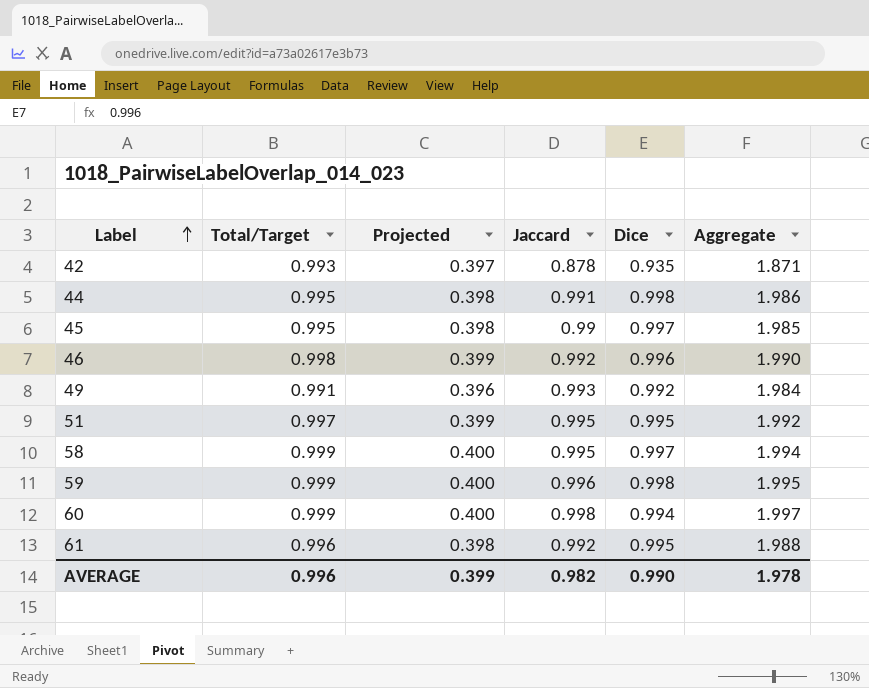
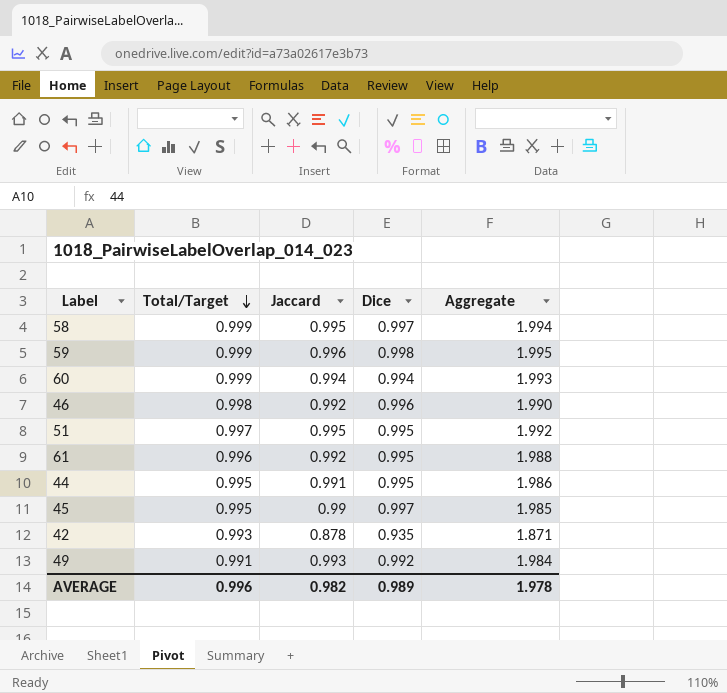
row order: Label ascending -> Total/Target descending
column Projected | formula: [Total/Target] * 0.4 -> none
60 | Jaccard: 0.998 -> 0.994
60 | Aggregate: 1.997 -> 1.993
44 | Dice: 0.998 -> 0.995
AVERAGE | Dice: 0.990 -> 0.989

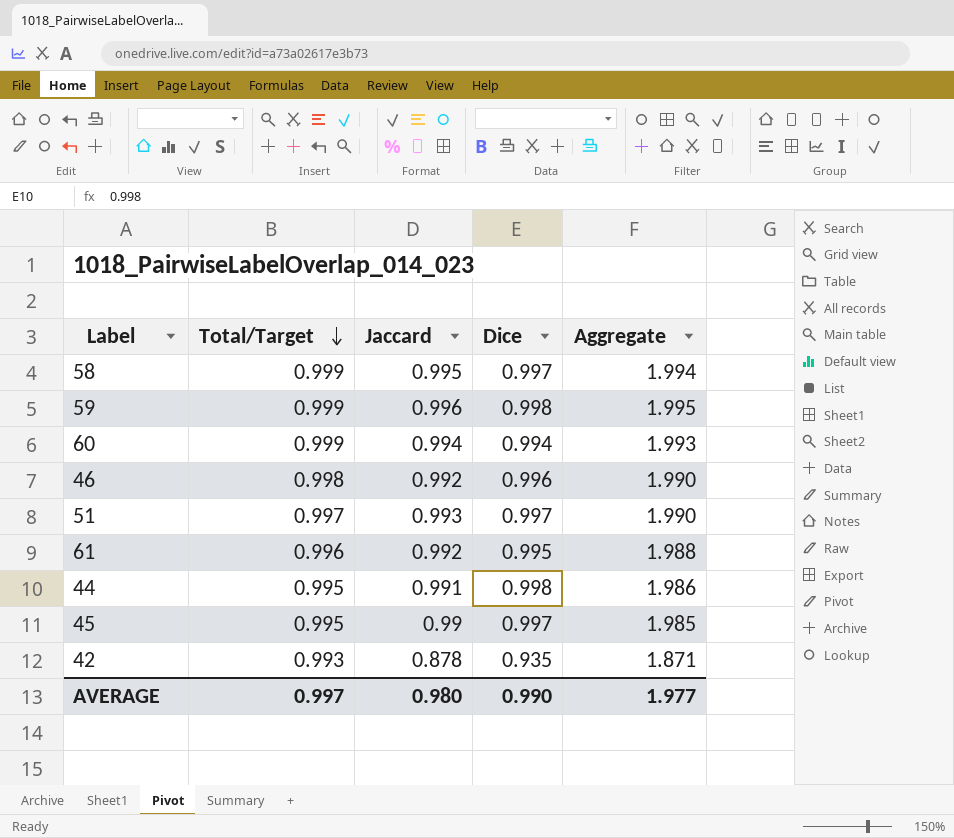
row 49: 0.991 | 0.993 | 0.992 | 1.984 -> none
51 | Jaccard: 0.995 -> 0.993
51 | Dice: 0.995 -> 0.997
51 | Aggregate: 1.992 -> 1.990
44 | Dice: 0.995 -> 0.998
AVERAGE | Total/Target: 0.996 -> 0.997
AVERAGE | Jaccard: 0.982 -> 0.980
AVERAGE | Dice: 0.989 -> 0.990
AVERAGE | Aggregate: 1.978 -> 1.977

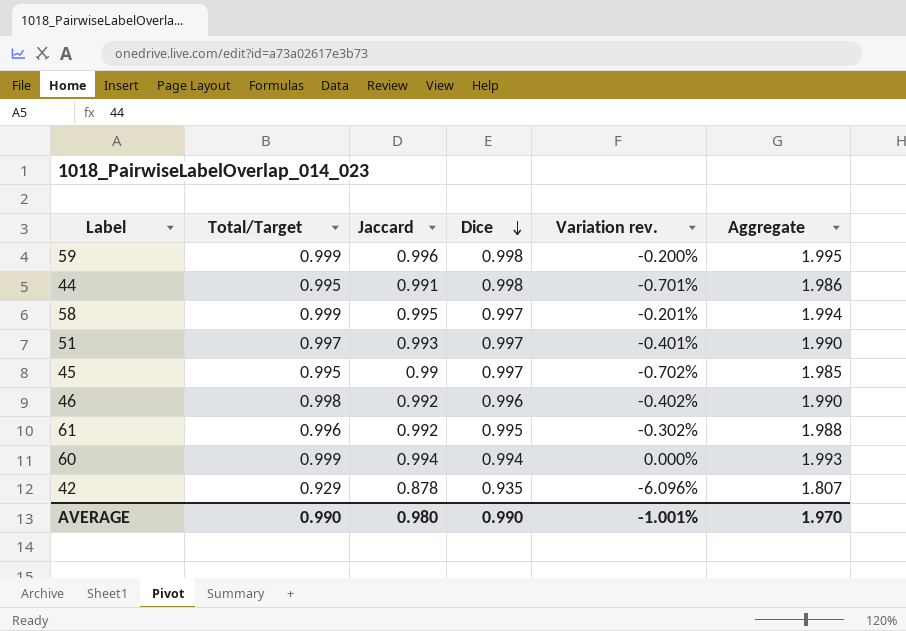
row order: Total/Target descending -> Dice descending
column Variation rev. | formula: none -> ([Jaccard] - [Dice]) / [Dice]
42 | Total/Target: 0.993 -> 0.929
42 | Aggregate: 1.871 -> 1.807
AVERAGE | Total/Target: 0.997 -> 0.990
AVERAGE | Aggregate: 1.977 -> 1.970

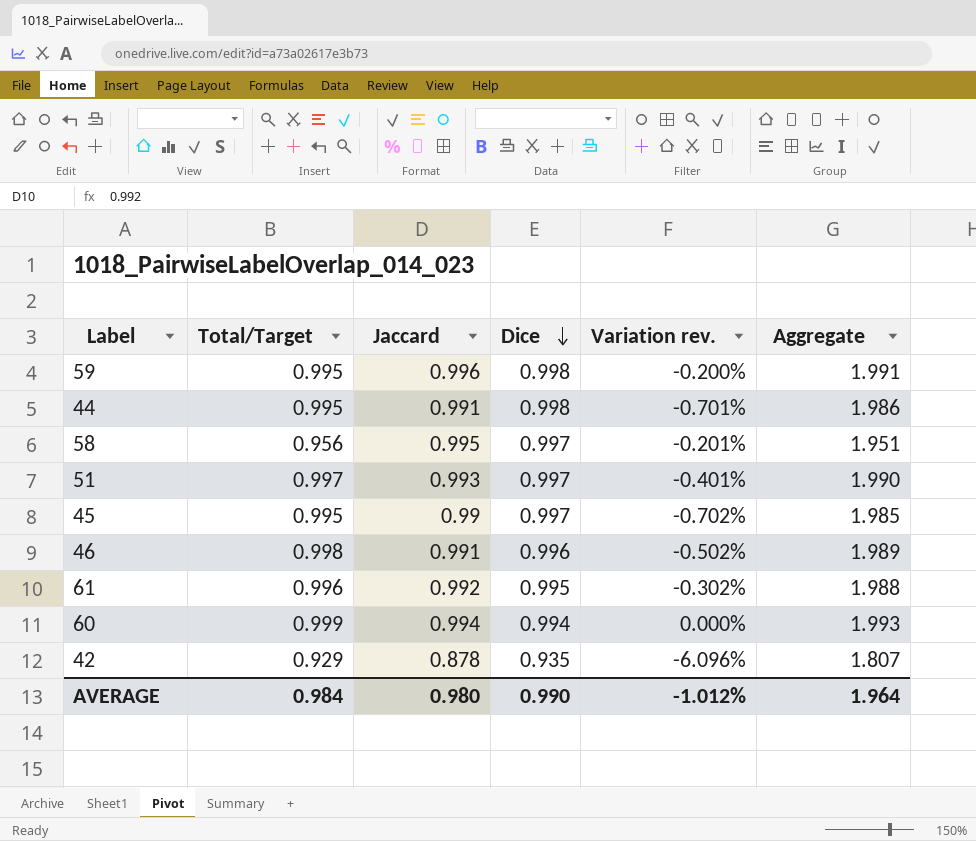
59 | Total/Target: 0.999 -> 0.995
59 | Aggregate: 1.995 -> 1.991
58 | Total/Target: 0.999 -> 0.956
58 | Aggregate: 1.994 -> 1.951
46 | Jaccard: 0.992 -> 0.991
46 | Variation rev.: -0.402% -> -0.502%
46 | Aggregate: 1.990 -> 1.989
AVERAGE | Total/Target: 0.990 -> 0.984
AVERAGE | Variation rev.: -1.001% -> -1.012%
AVERAGE | Aggregate: 1.970 -> 1.964

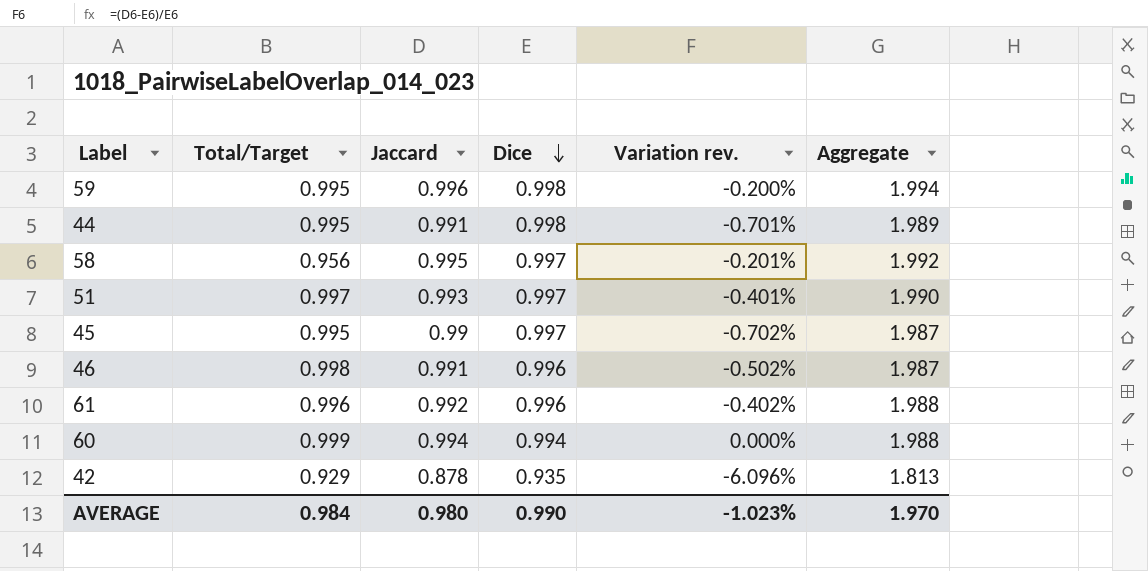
column Aggregate | formula: [Total/Target] + [Jaccard] -> [Jaccard] + [Dice]
61 | Dice: 0.995 -> 0.996
61 | Variation rev.: -0.302% -> -0.402%
AVERAGE | Variation rev.: -1.012% -> -1.023%
AVERAGE | Aggregate: 1.964 -> 1.970

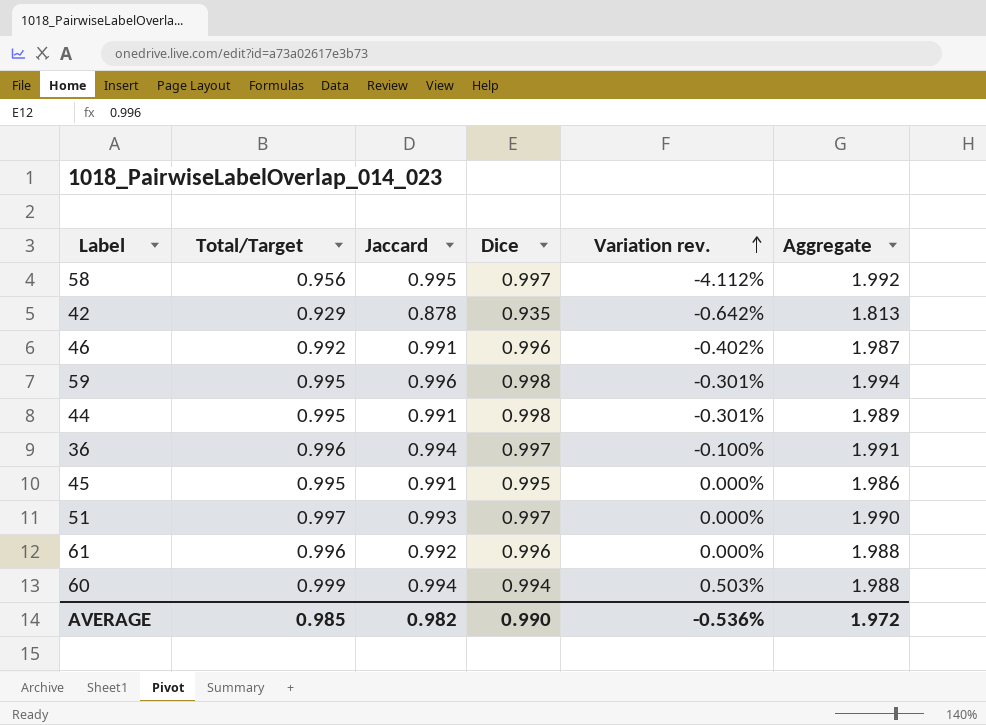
row order: Dice descending -> Variation rev. ascending
column Variation rev. | formula: ([Jaccard] - [Dice]) / [Dice] -> ([Total/Target] - [Dice]) / [Dice]
46 | Total/Target: 0.998 -> 0.992
row 36: none -> 0.996 | 0.994 | 0.997 | -0.100% | 1.991
45 | Jaccard: 0.99 -> 0.991
45 | Dice: 0.997 -> 0.995
45 | Aggregate: 1.987 -> 1.986
AVERAGE | Total/Target: 0.984 -> 0.985
AVERAGE | Jaccard: 0.980 -> 0.982
AVERAGE | Variation rev.: -1.023% -> -0.536%
AVERAGE | Aggregate: 1.970 -> 1.972

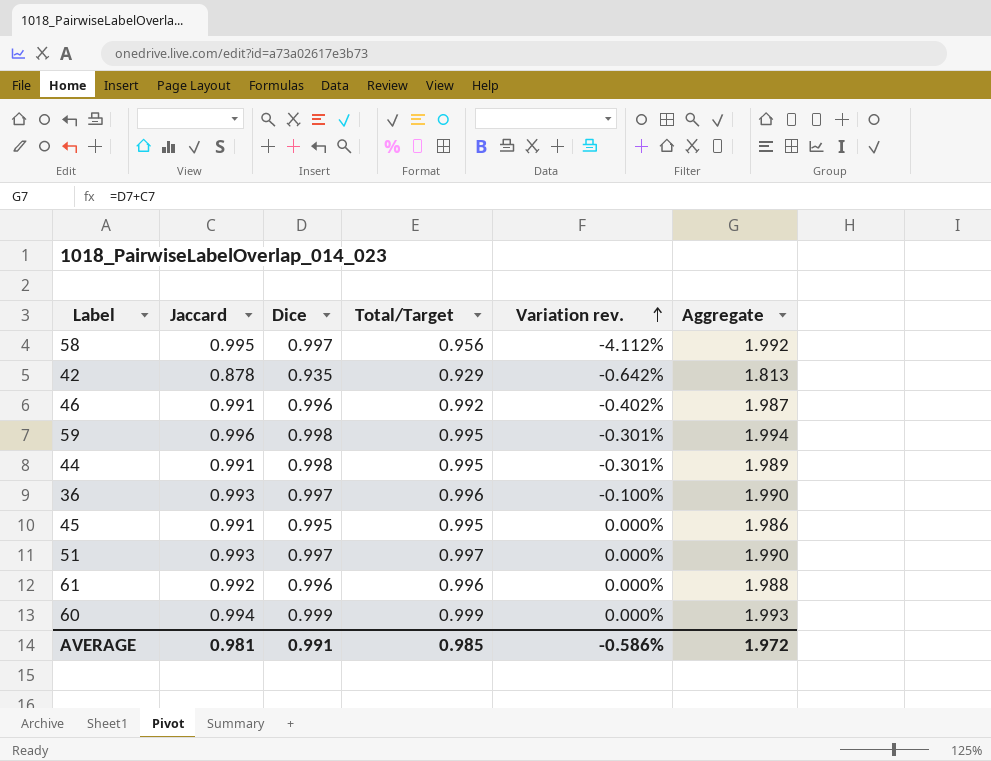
column Total/Target | position: 2 -> 4
36 | Jaccard: 0.994 -> 0.993
36 | Aggregate: 1.991 -> 1.990
60 | Dice: 0.994 -> 0.999
60 | Variation rev.: 0.503% -> 0.000%
60 | Aggregate: 1.988 -> 1.993
AVERAGE | Jaccard: 0.982 -> 0.981
AVERAGE | Dice: 0.990 -> 0.991
AVERAGE | Variation rev.: -0.536% -> -0.586%

